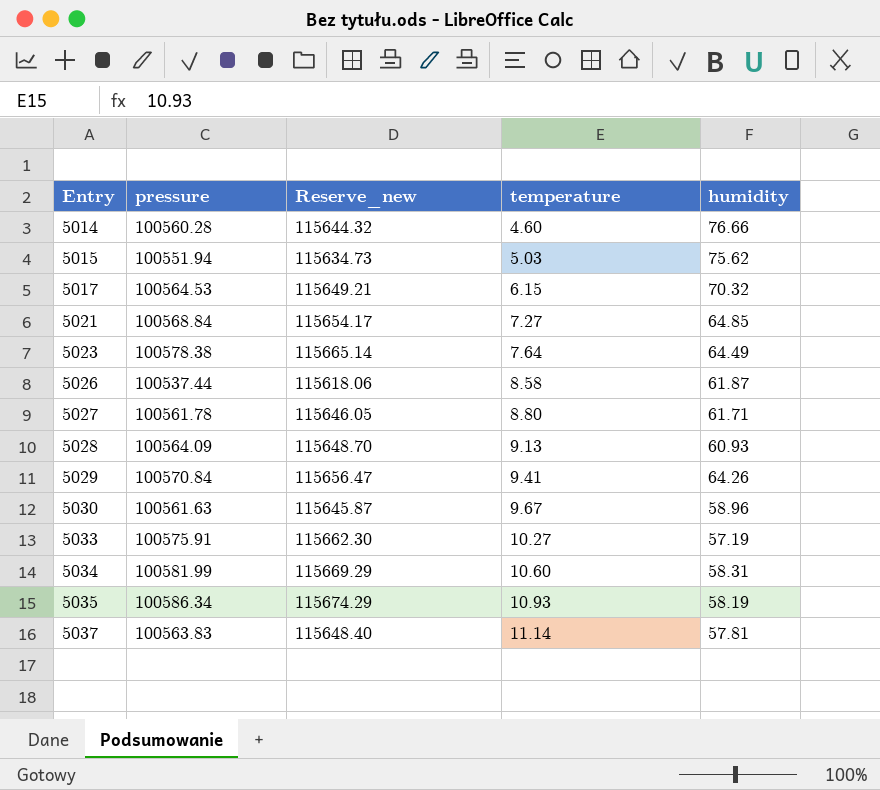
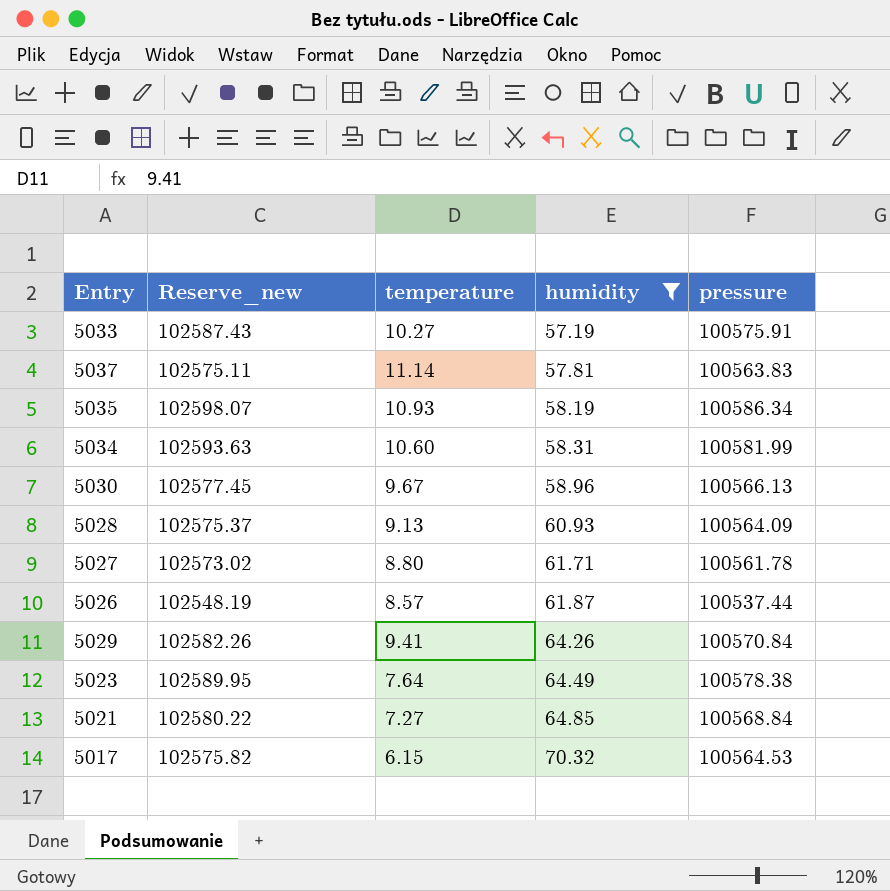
filter: none -> humidity <= 70.32
row order: Entry ascending -> humidity ascending
column Reserve_new | formula: [pressure] * 1.15 -> [pressure] * 1.02
column pressure | position: 2 -> 5
5030 | pressure: 100561.63 -> 100566.13
5026 | temperature: 8.58 -> 8.57

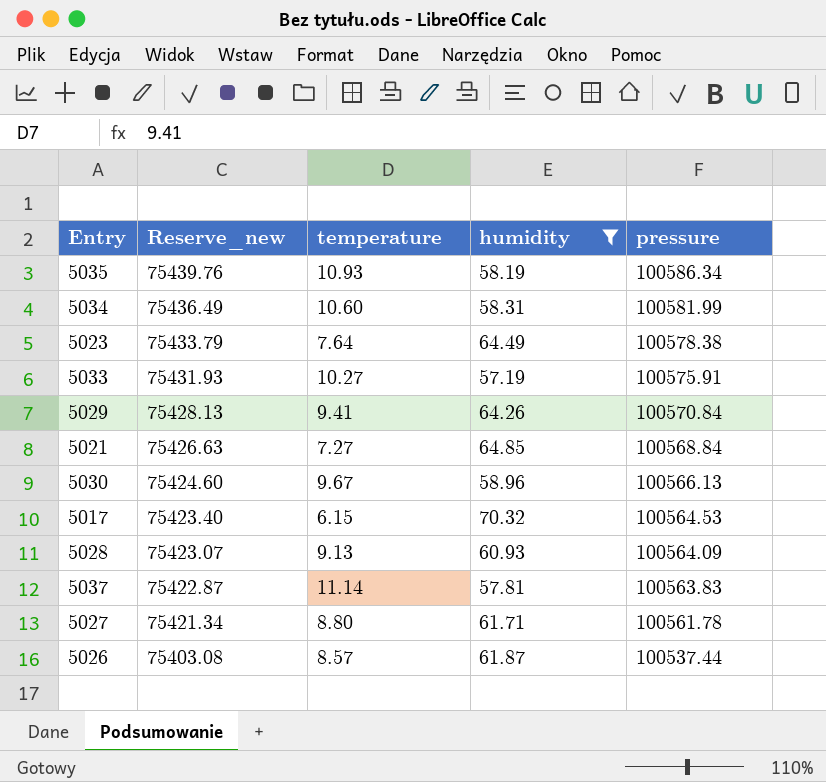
row order: humidity ascending -> Reserve_new descending
column Reserve_new | formula: [pressure] * 1.02 -> [pressure] * 0.75

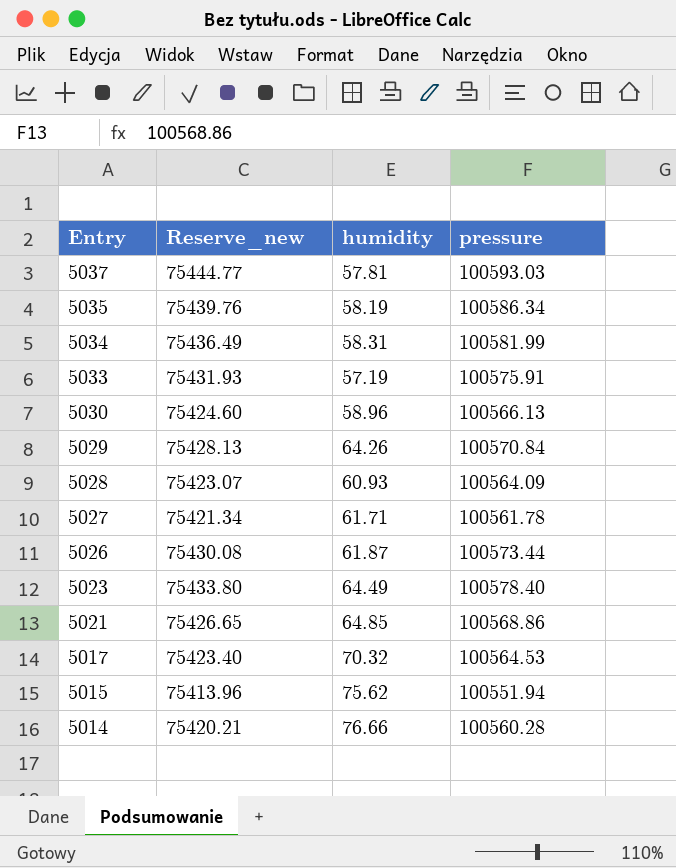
filter: humidity <= 70.32 -> none
row order: Reserve_new descending -> Entry descending
column temperature | position: 3 -> none
5037 | Reserve_new: 75422.87 -> 75444.77
5037 | pressure: 100563.83 -> 100593.03
5026 | Reserve_new: 75403.08 -> 75430.08
5026 | pressure: 100537.44 -> 100573.44
5023 | Reserve_new: 75433.79 -> 75433.80
5023 | pressure: 100578.38 -> 100578.40
5021 | Reserve_new: 75426.63 -> 75426.65
5021 | pressure: 100568.84 -> 100568.86

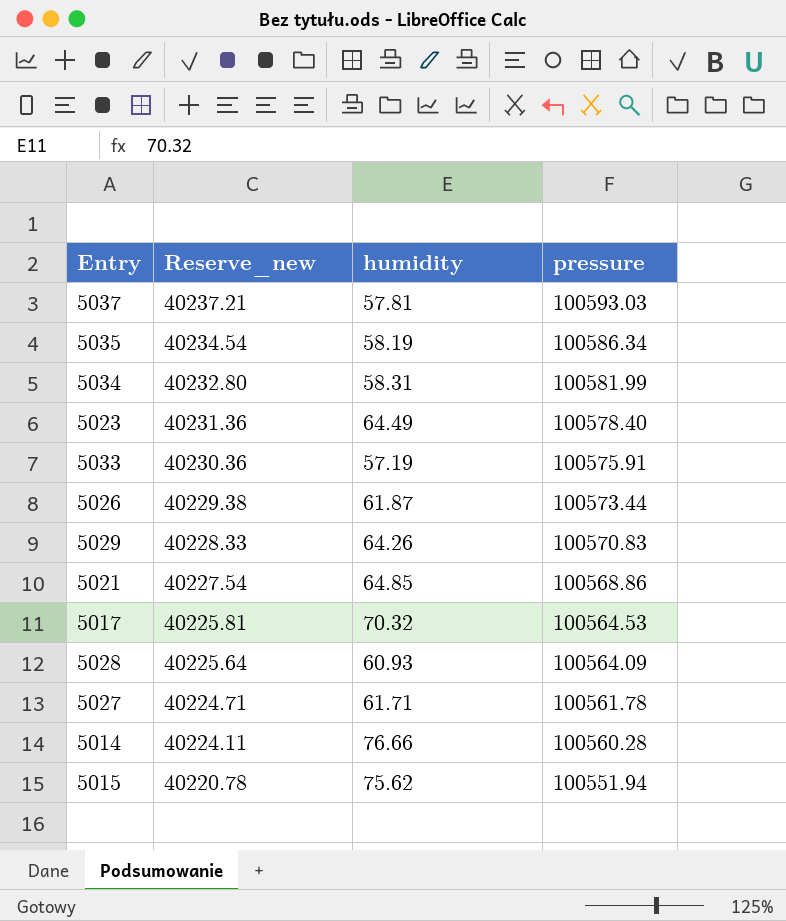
row order: Entry descending -> Reserve_new descending
column Reserve_new | formula: [pressure] * 0.75 -> [pressure] * 0.4
row 5030: 75424.60 | 58.96 | 100566.13 -> none
5029 | pressure: 100570.84 -> 100570.83

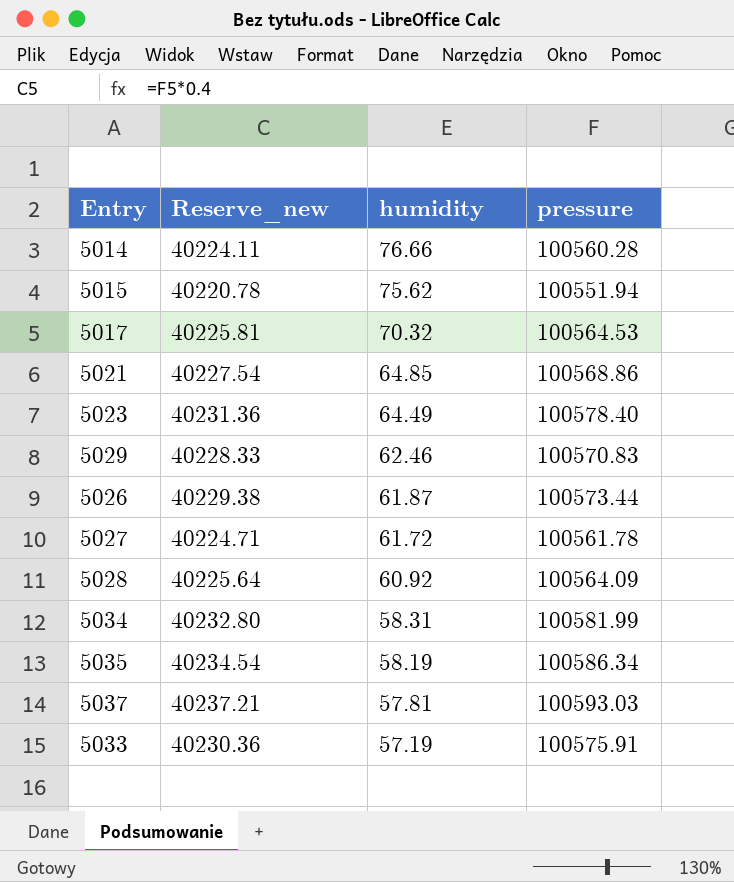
row order: Reserve_new descending -> humidity descending
5029 | humidity: 64.26 -> 62.46
5027 | humidity: 61.71 -> 61.72
5028 | humidity: 60.93 -> 60.92

